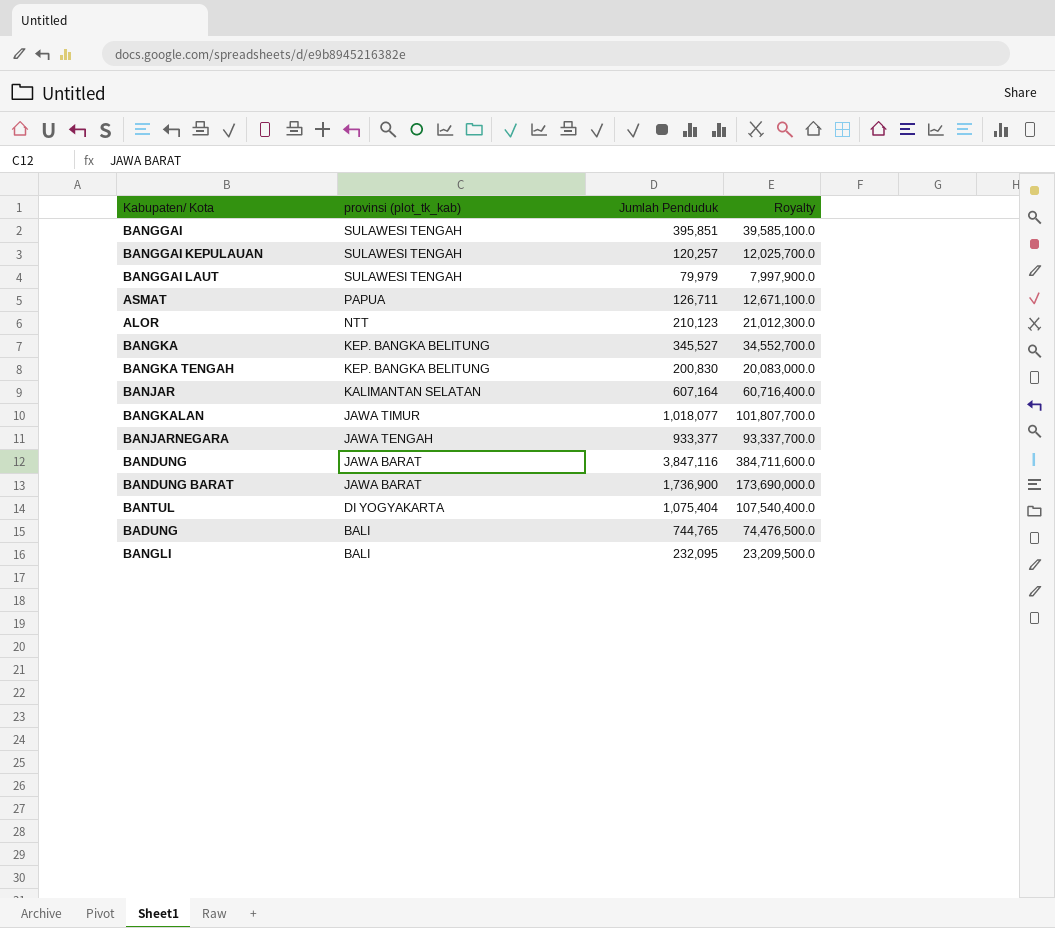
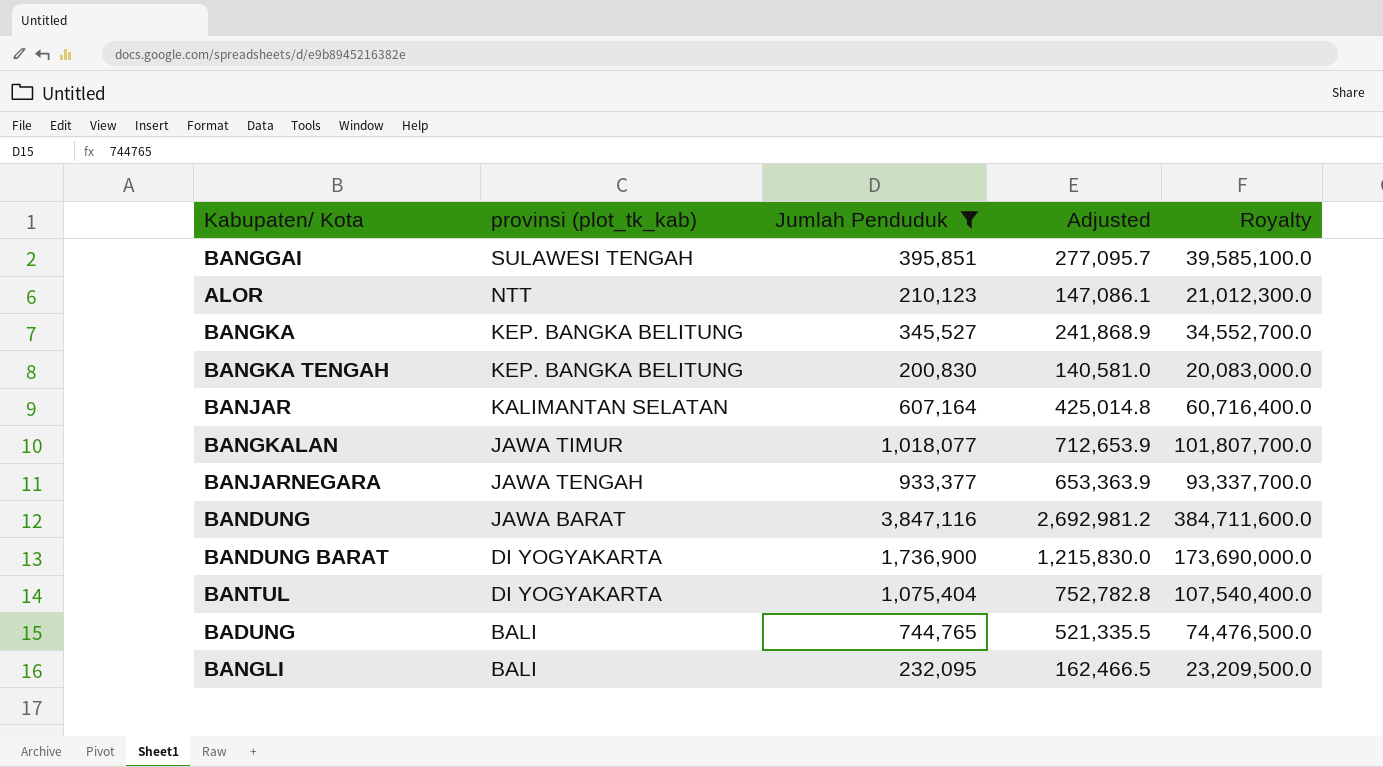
filter: none -> Jumlah Penduduk >= 200,830
column Adjusted | formula: none -> [Jumlah Penduduk] * 0.7
BANDUNG BARAT | provinsi (plot_tk_kab): JAWA BARAT -> DI YOGYAKARTA

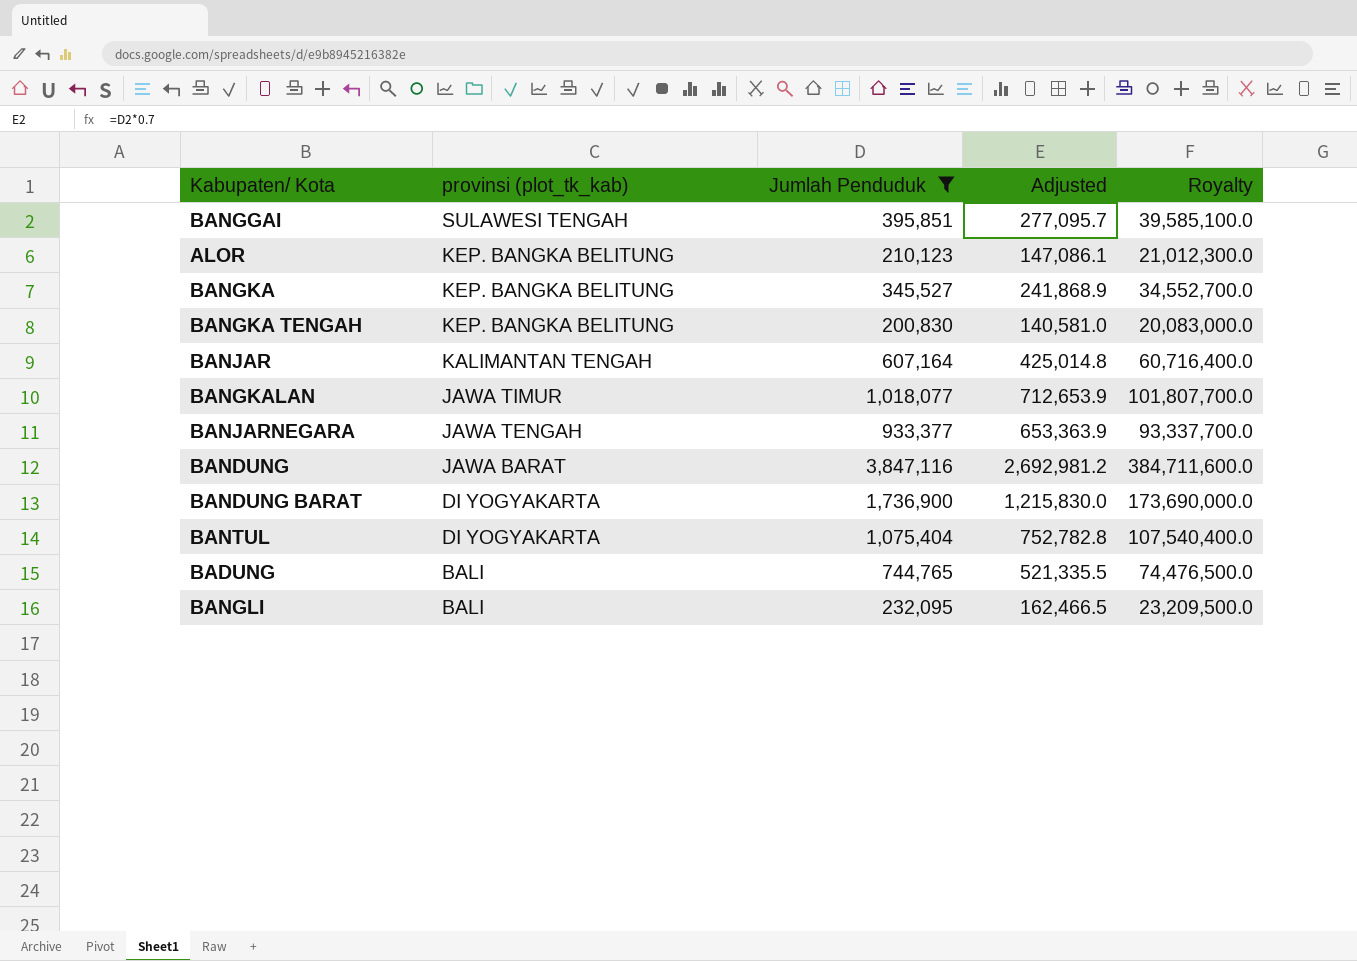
ALOR | provinsi (plot_tk_kab): NTT -> KEP. BANGKA BELITUNG
BANJAR | provinsi (plot_tk_kab): KALIMANTAN SELATAN -> KALIMANTAN TENGAH

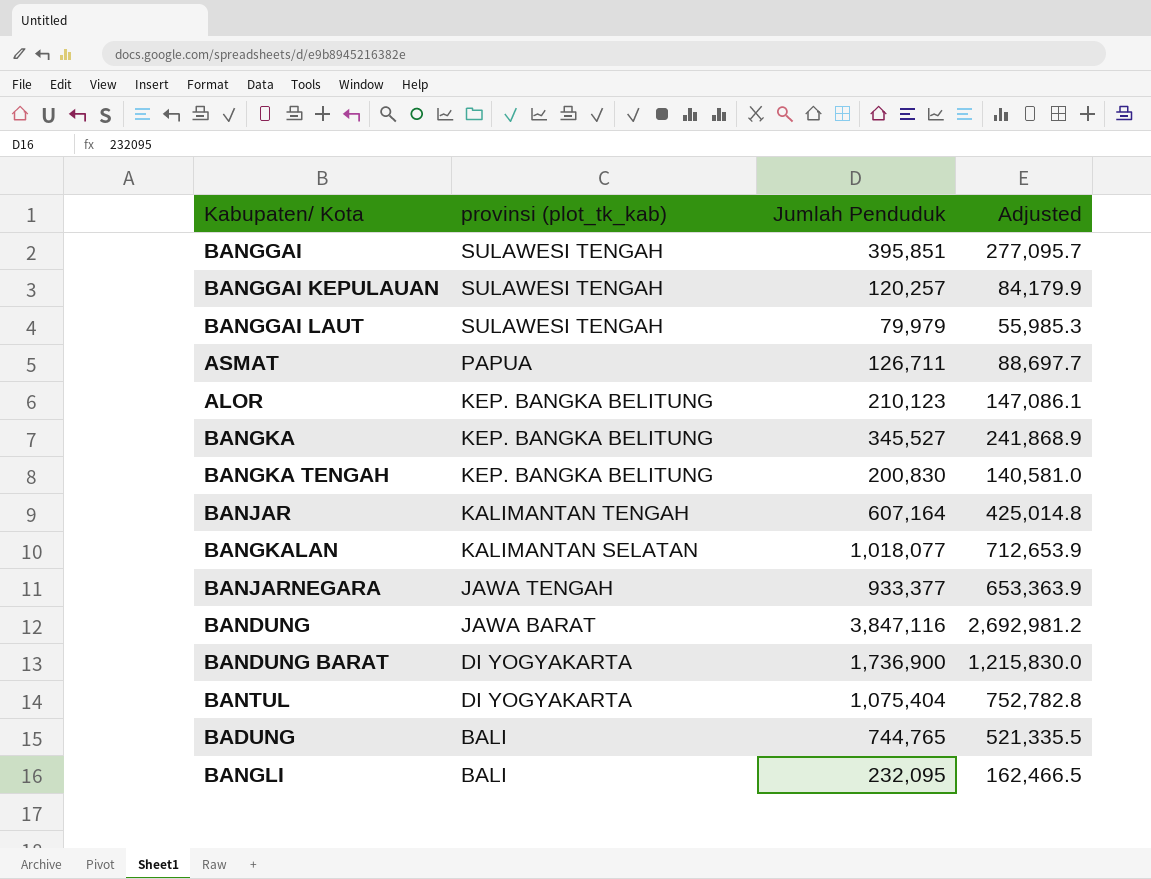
filter: Jumlah Penduduk >= 200,830 -> none
column Royalty | formula: [Jumlah Penduduk] * 100 -> none
BANGKALAN | provinsi (plot_tk_kab): JAWA TIMUR -> KALIMANTAN SELATAN

